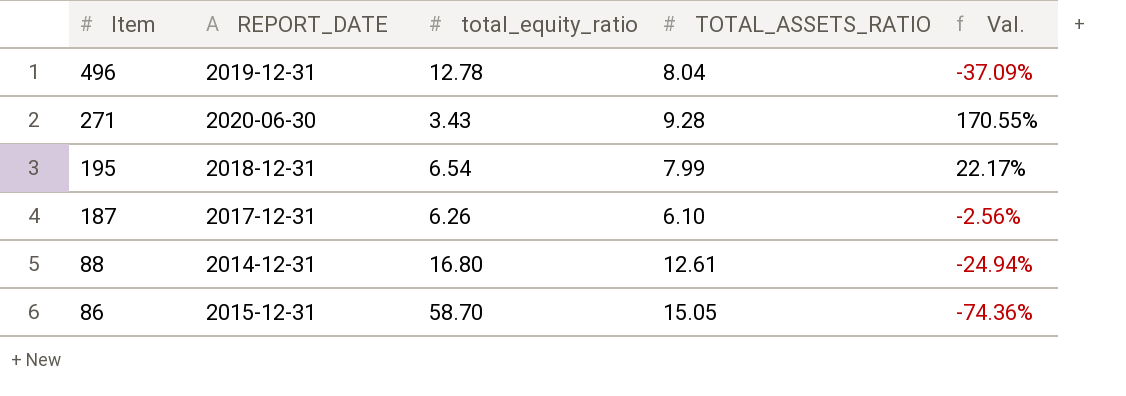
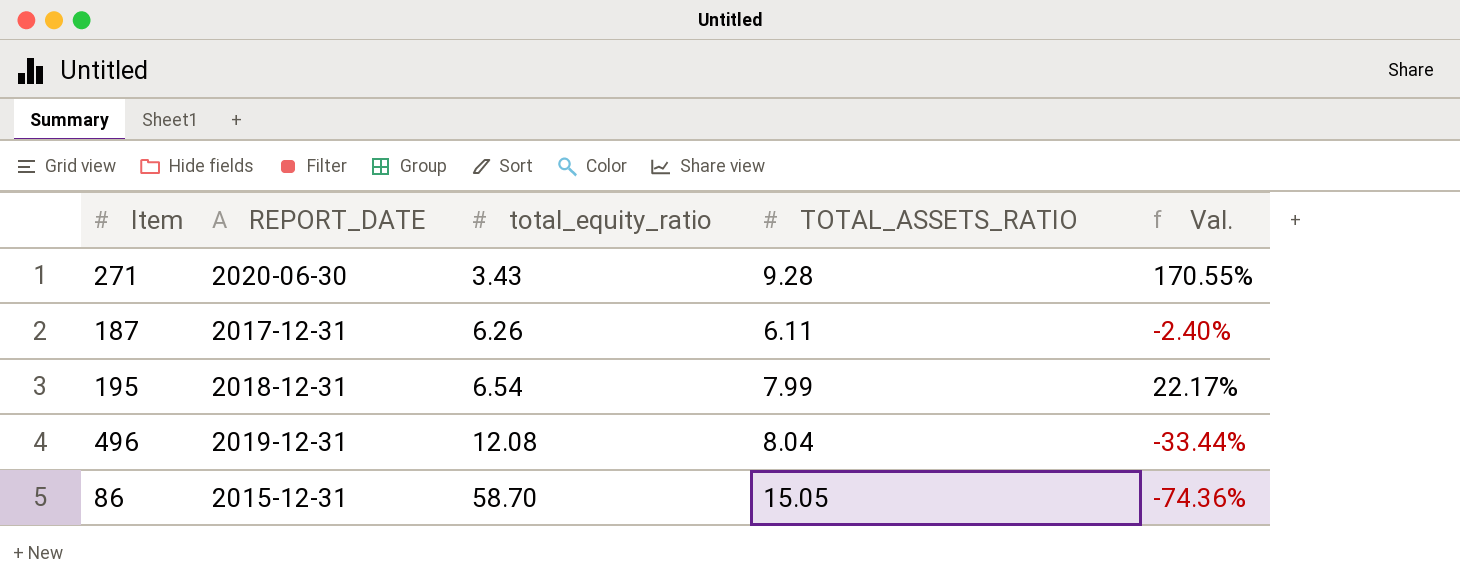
row order: Item descending -> total_equity_ratio ascending
row 88: 2014-12-31 | 16.80 | 12.61 | -24.94% -> none
187 | TOTAL_ASSETS_RATIO: 6.10 -> 6.11
187 | Val.: -2.56% -> -2.40%
496 | total_equity_ratio: 12.78 -> 12.08
496 | Val.: -37.09% -> -33.44%

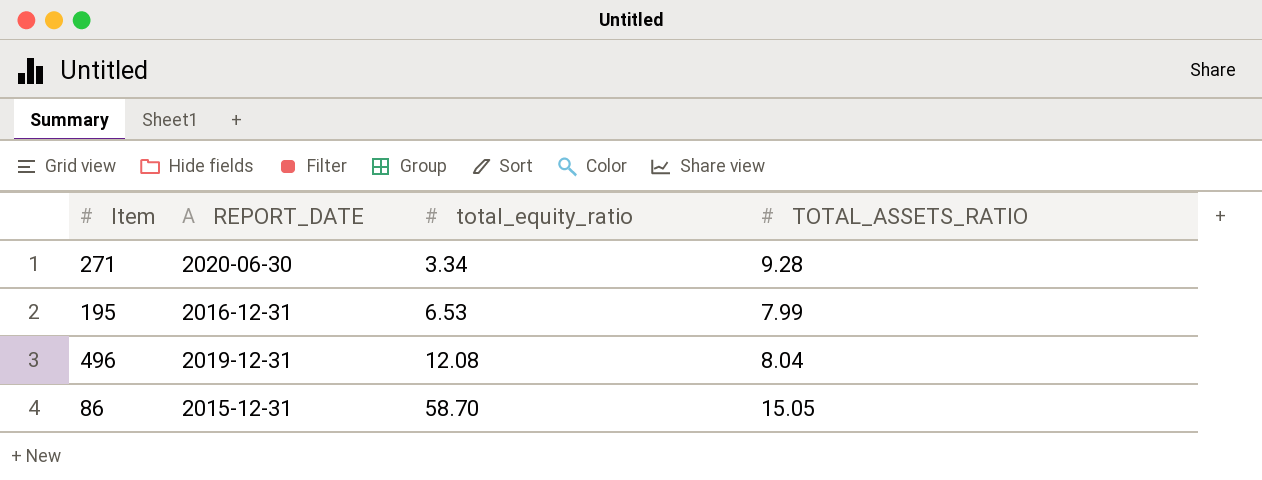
column Val. | formula: ([TOTAL_ASSETS_RATIO] - [total_equity_ratio]) / [total_equity_ratio] -> none
row 187: 2017-12-31 | 6.26 | 6.11 | -2.40% -> none
271 | total_equity_ratio: 3.43 -> 3.34
195 | REPORT_DATE: 2018-12-31 -> 2016-12-31
195 | total_equity_ratio: 6.54 -> 6.53

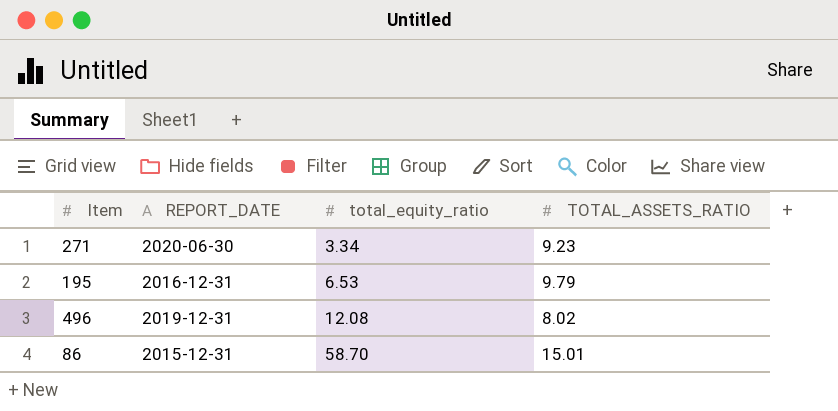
271 | TOTAL_ASSETS_RATIO: 9.28 -> 9.23
195 | TOTAL_ASSETS_RATIO: 7.99 -> 9.79
496 | TOTAL_ASSETS_RATIO: 8.04 -> 8.02
86 | TOTAL_ASSETS_RATIO: 15.05 -> 15.01

